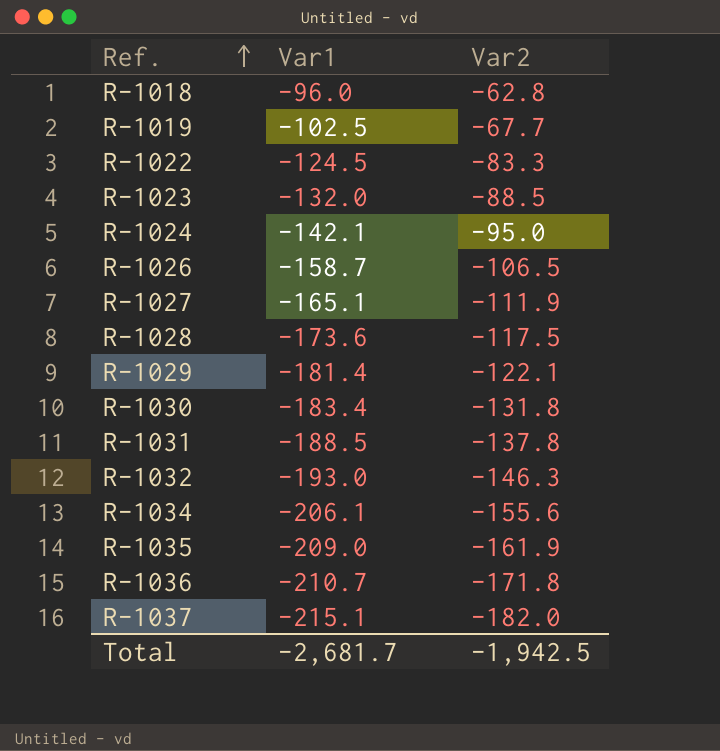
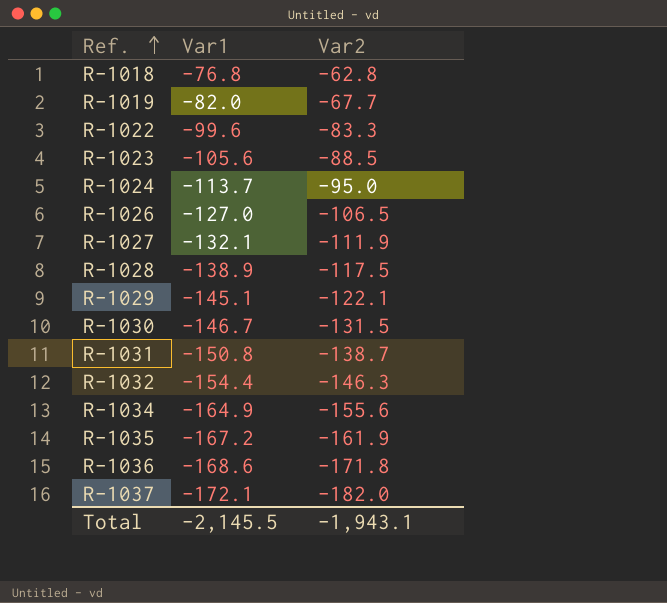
R-1018 | Var1: -96.0 -> -76.8
R-1019 | Var1: -102.5 -> -82.0
R-1022 | Var1: -124.5 -> -99.6
R-1023 | Var1: -132.0 -> -105.6
R-1024 | Var1: -142.1 -> -113.7
R-1026 | Var1: -158.7 -> -127.0
R-1027 | Var1: -165.1 -> -132.1
R-1028 | Var1: -173.6 -> -138.9
R-1029 | Var1: -181.4 -> -145.1
R-1030 | Var1: -183.4 -> -146.7
R-1030 | Var2: -131.8 -> -131.5
R-1031 | Var1: -188.5 -> -150.8
R-1031 | Var2: -137.8 -> -138.7
R-1032 | Var1: -193.0 -> -154.4
R-1034 | Var1: -206.1 -> -164.9
R-1035 | Var1: -209.0 -> -167.2
R-1036 | Var1: -210.7 -> -168.6
R-1037 | Var1: -215.1 -> -172.1
Total | Var1: -2,681.7 -> -2,145.5
Total | Var2: -1,942.5 -> -1,943.1

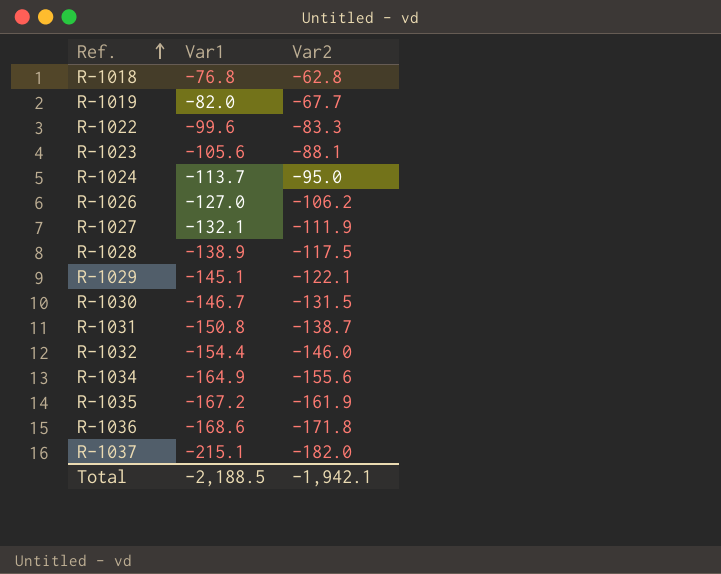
R-1023 | Var2: -88.5 -> -88.1
R-1026 | Var2: -106.5 -> -106.2
R-1032 | Var2: -146.3 -> -146.0
R-1037 | Var1: -172.1 -> -215.1
Total | Var1: -2,145.5 -> -2,188.5
Total | Var2: -1,943.1 -> -1,942.1

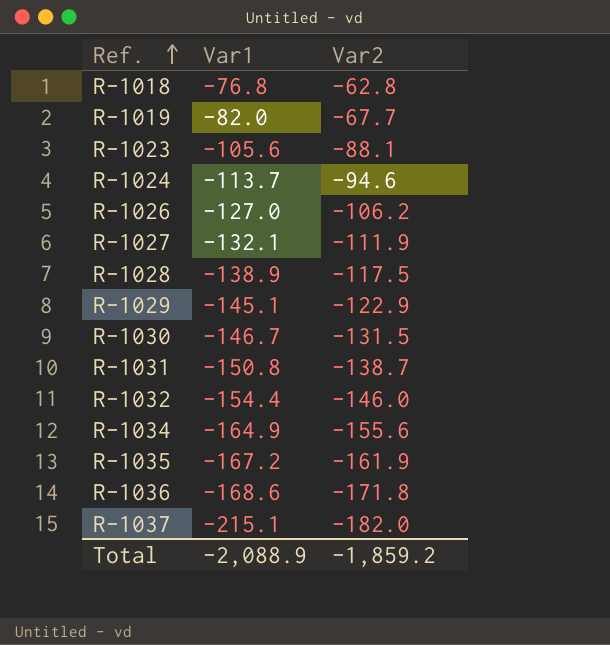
row R-1022: -99.6 | -83.3 -> none
R-1024 | Var2: -95.0 -> -94.6
R-1029 | Var2: -122.1 -> -122.9
Total | Var1: -2,188.5 -> -2,088.9
Total | Var2: -1,942.1 -> -1,859.2

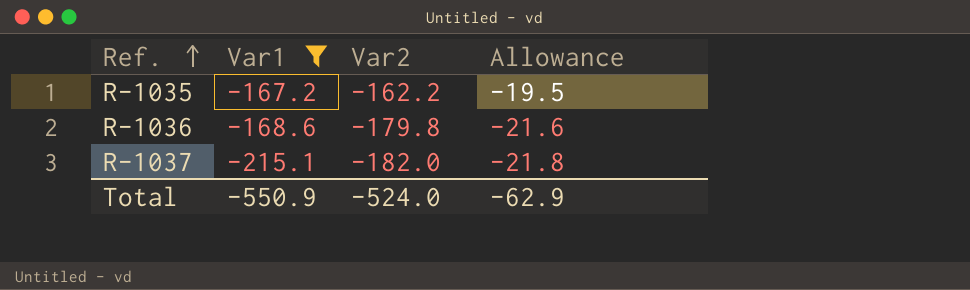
filter: none -> Var1 <= -167.2
column Allowance | formula: none -> [Var2] * 0.12
R-1035 | Var2: -161.9 -> -162.2
R-1036 | Var2: -171.8 -> -179.8
Total | Var1: -2,088.9 -> -550.9
Total | Var2: -1,859.2 -> -524.0

